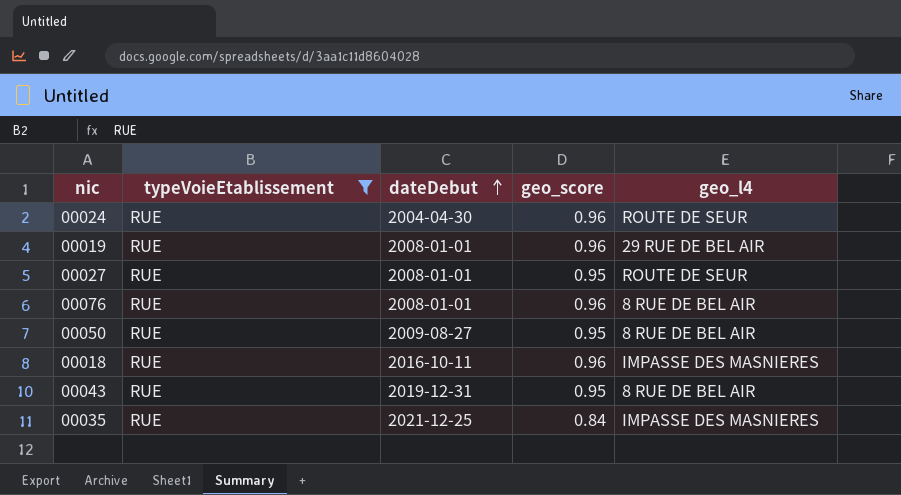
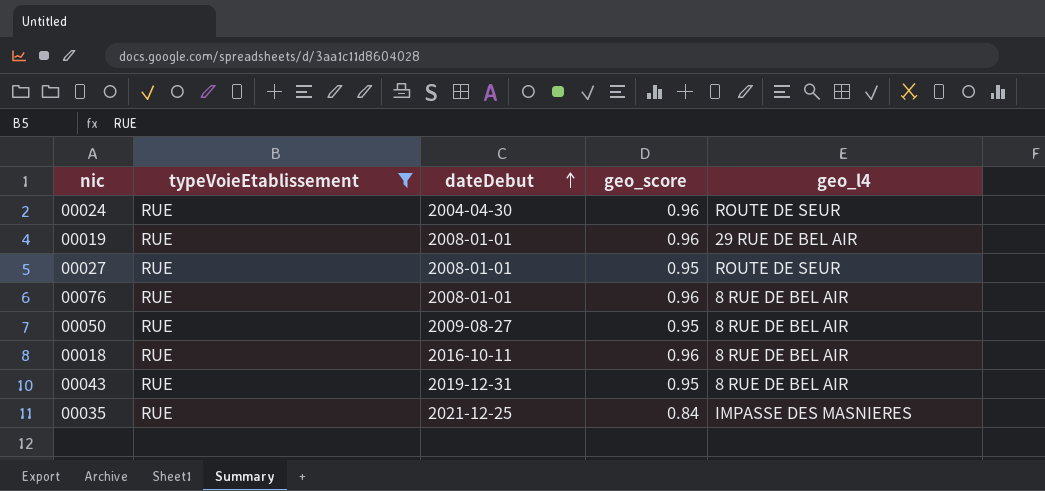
00018 | geo_l4: IMPASSE DES MASNIERES -> 8 RUE DE BEL AIR

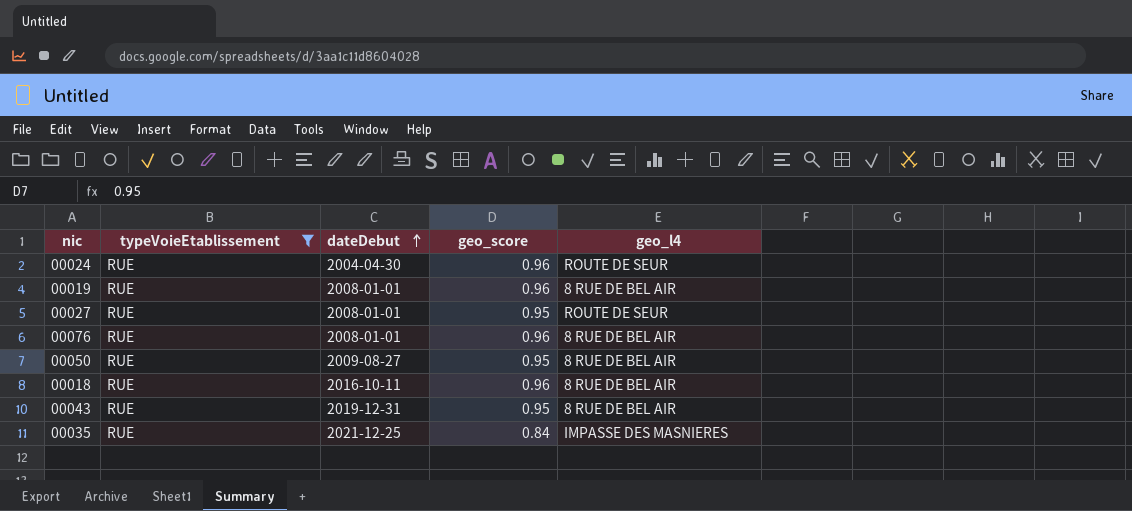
00019 | geo_l4: 29 RUE DE BEL AIR -> 8 RUE DE BEL AIR

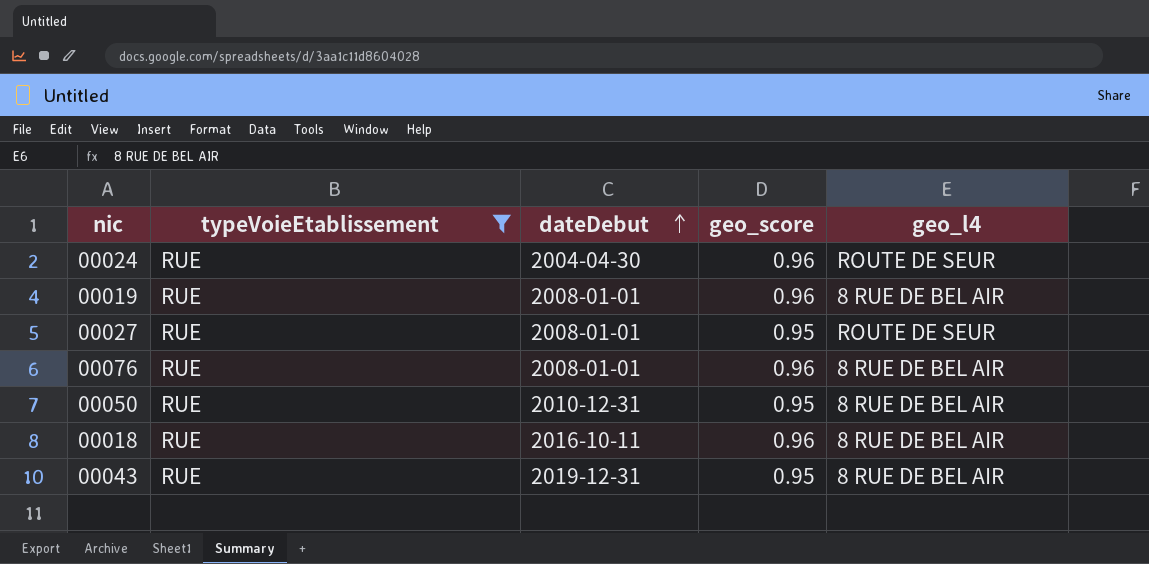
row 00035: RUE | 2021-12-25 | 0.84 | IMPASSE DES MASNIERES -> none
00050 | dateDebut: 2009-08-27 -> 2010-12-31

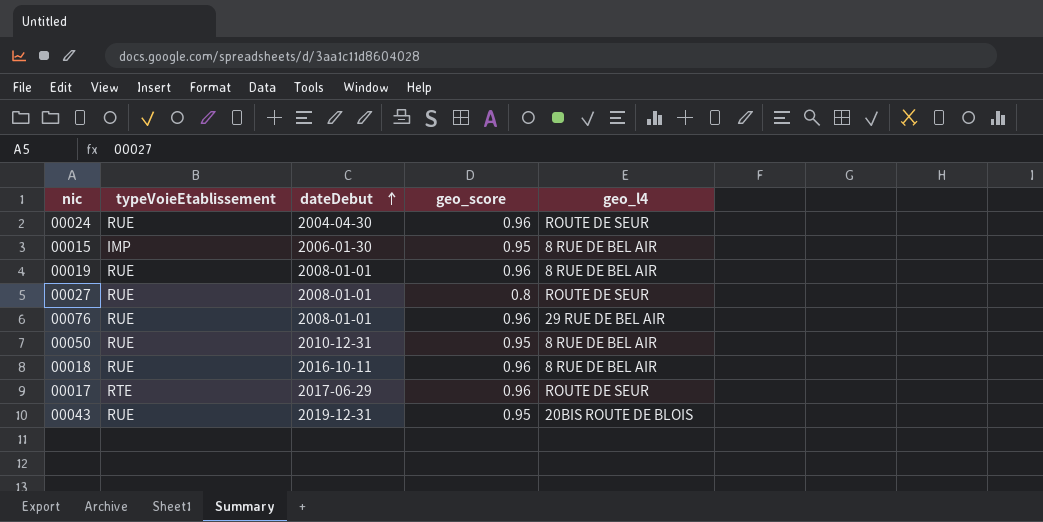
filter: typeVoieEtablissement = RUE -> none
00027 | geo_score: 0.95 -> 0.8
00076 | geo_l4: 8 RUE DE BEL AIR -> 29 RUE DE BEL AIR
00043 | geo_l4: 8 RUE DE BEL AIR -> 20BIS ROUTE DE BLOIS

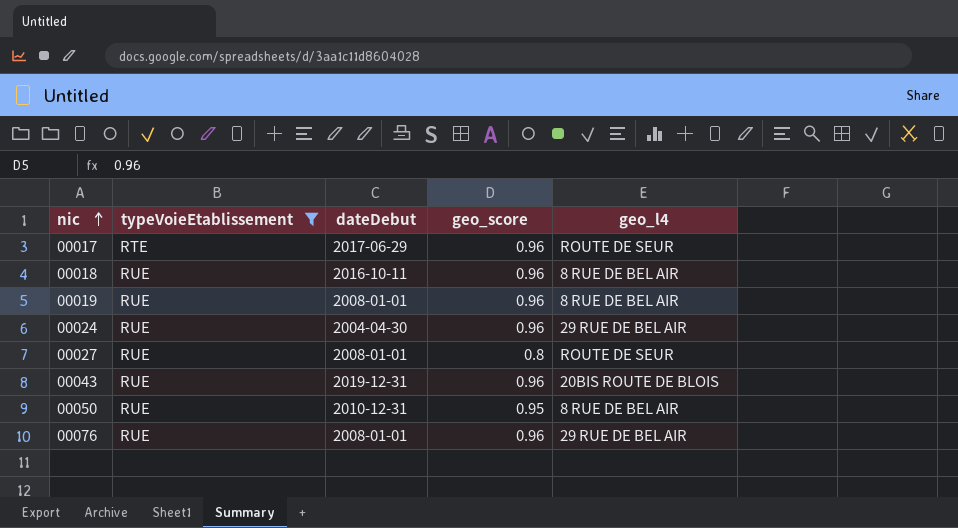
filter: none -> typeVoieEtablissement != IMP
row order: dateDebut ascending -> nic ascending
00024 | geo_l4: ROUTE DE SEUR -> 29 RUE DE BEL AIR
00043 | geo_score: 0.95 -> 0.96

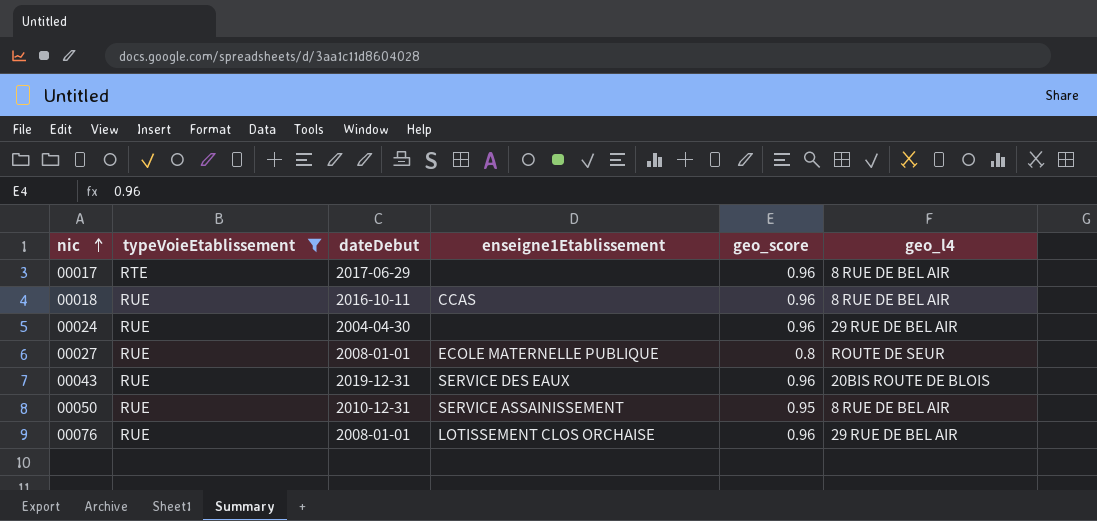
column enseigne1Etablissement | position: none -> 4
row 00019: RUE | 2008-01-01 | 0.96 | 8 RUE DE BEL AIR -> none
00017 | geo_l4: ROUTE DE SEUR -> 8 RUE DE BEL AIR

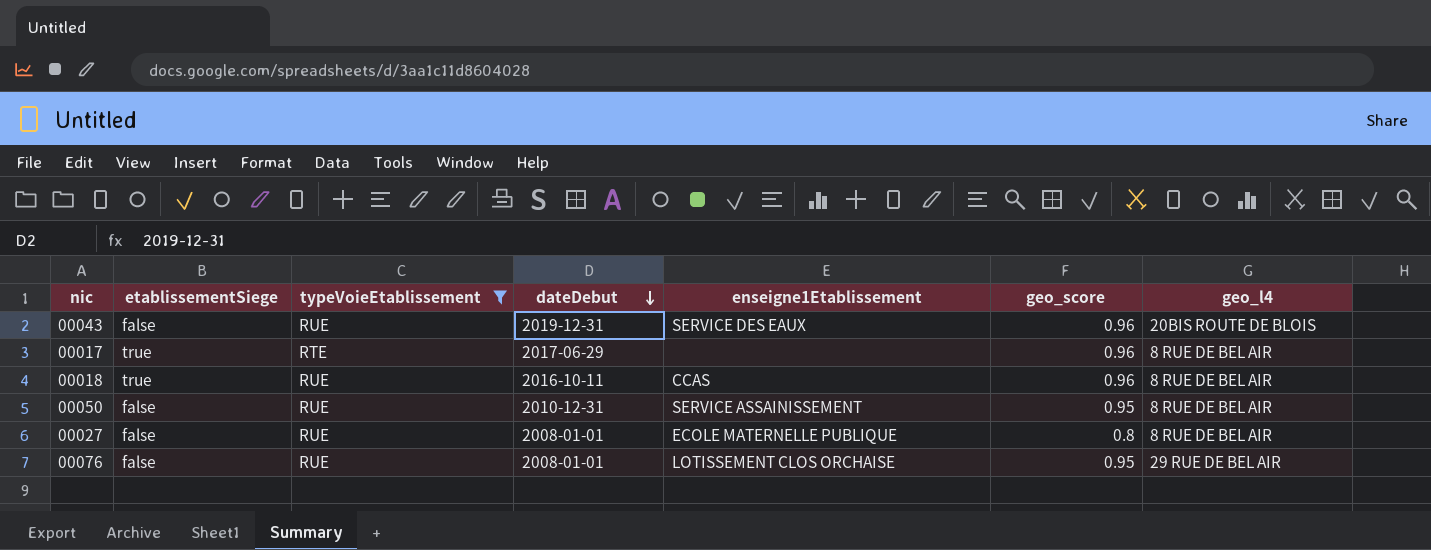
row order: nic ascending -> dateDebut descending
column etablissementSiege | position: none -> 2
row 00024: RUE | 2004-04-30 | none | 0.96 | 29 RUE DE BEL AIR -> none
00027 | geo_l4: ROUTE DE SEUR -> 8 RUE DE BEL AIR
00076 | geo_score: 0.96 -> 0.95

